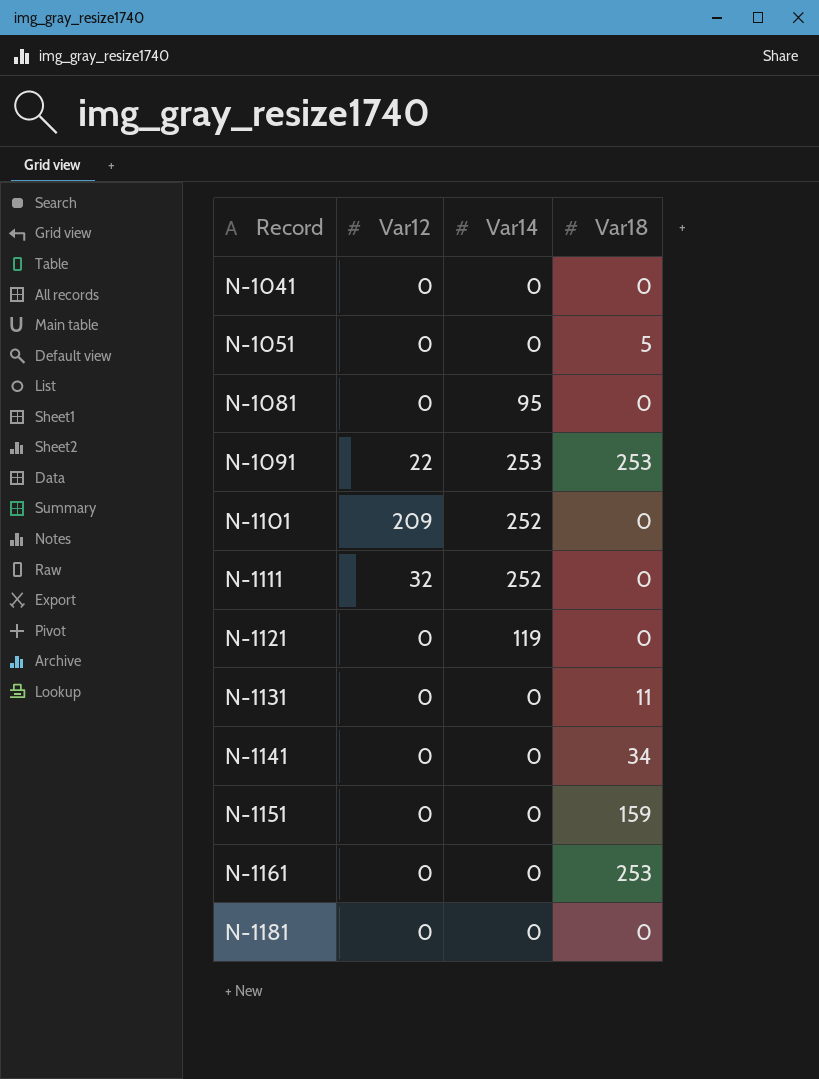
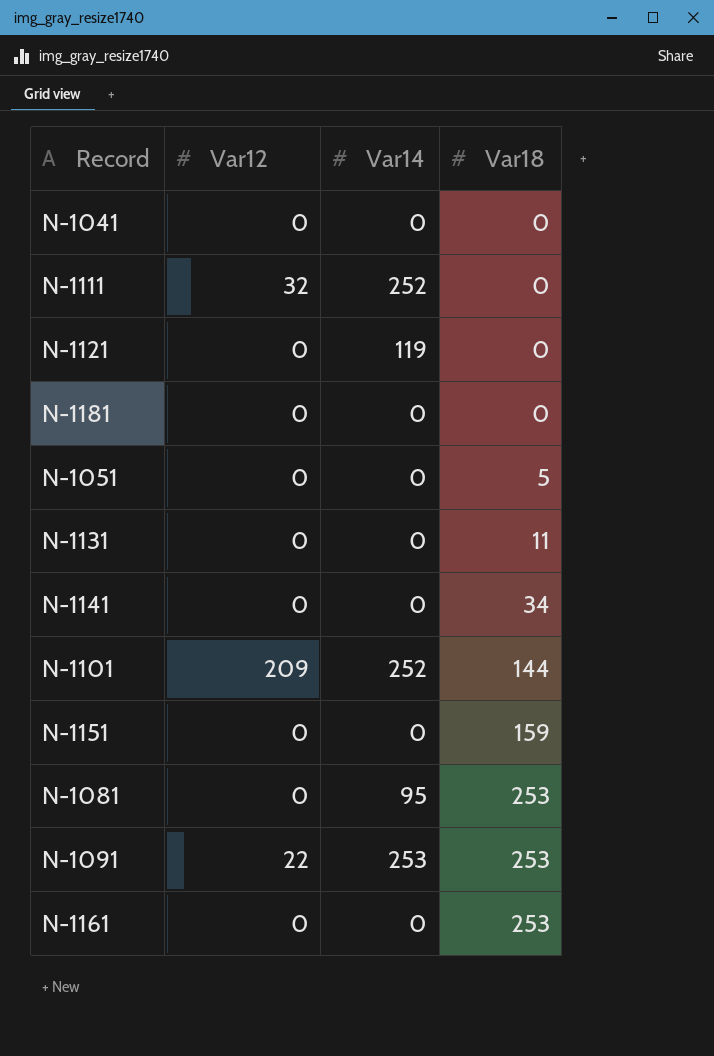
row order: Record ascending -> Var18 ascending
N-1101 | Var18: 0 -> 144
N-1081 | Var18: 0 -> 253

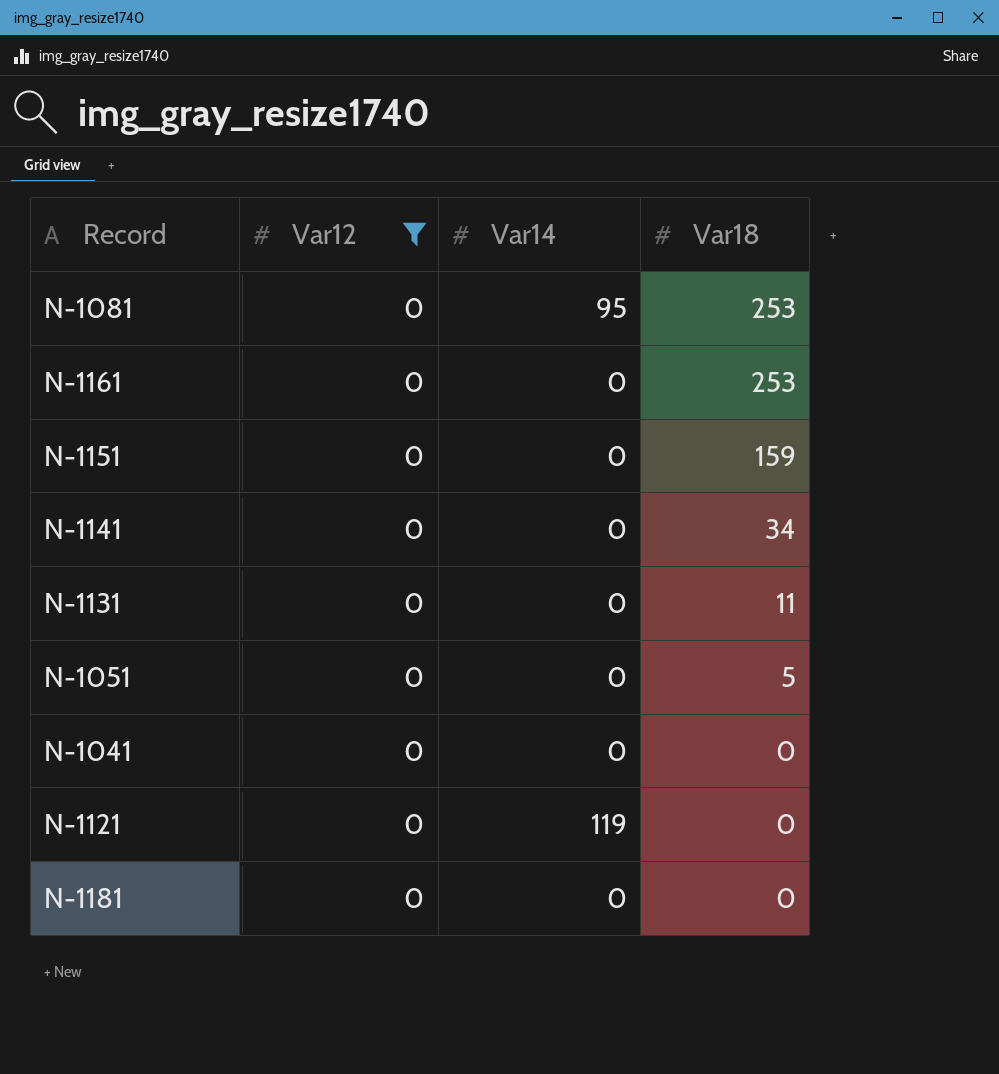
filter: none -> Var12 = 0
row order: Var18 ascending -> Var18 descending

